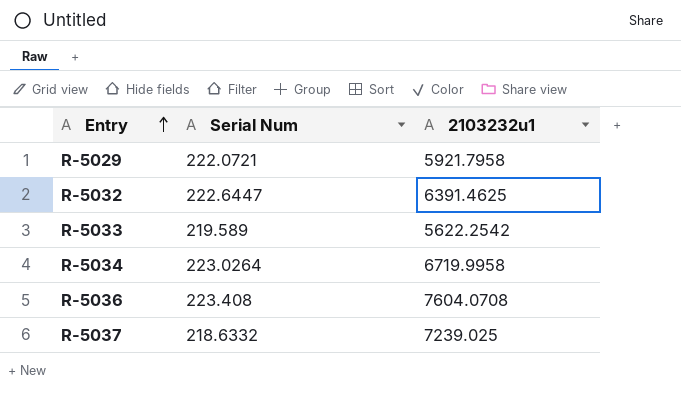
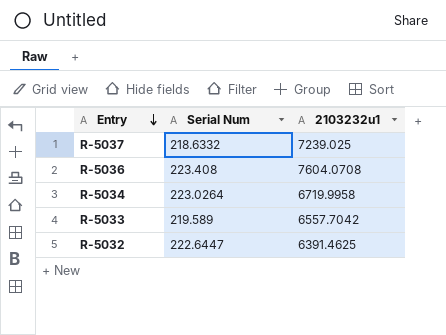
row order: Entry ascending -> Entry descending
row R-5029: 222.0721 | 5921.7958 -> none
R-5033 | 2103232u1: 5622.2542 -> 6557.7042

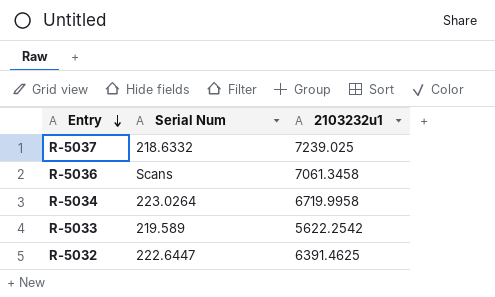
R-5036 | Serial Num: 223.408 -> Scans
R-5036 | 2103232u1: 7604.0708 -> 7061.3458
R-5033 | 2103232u1: 6557.7042 -> 5622.2542

